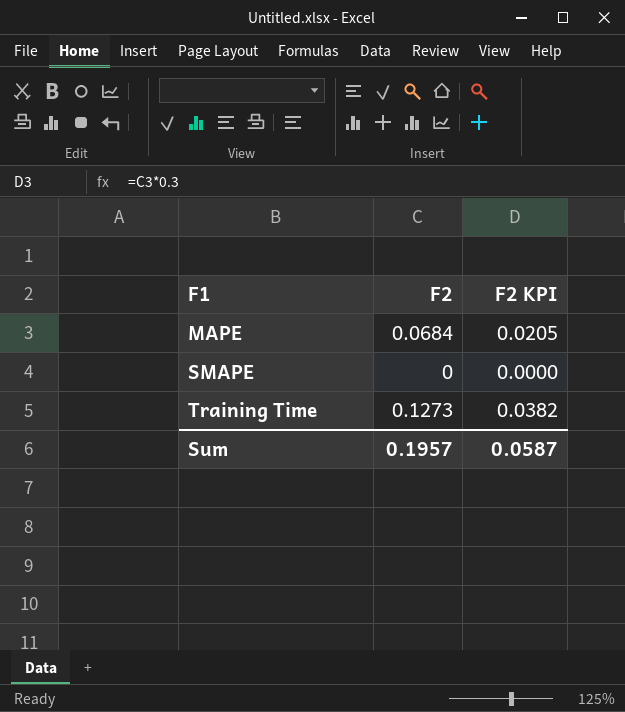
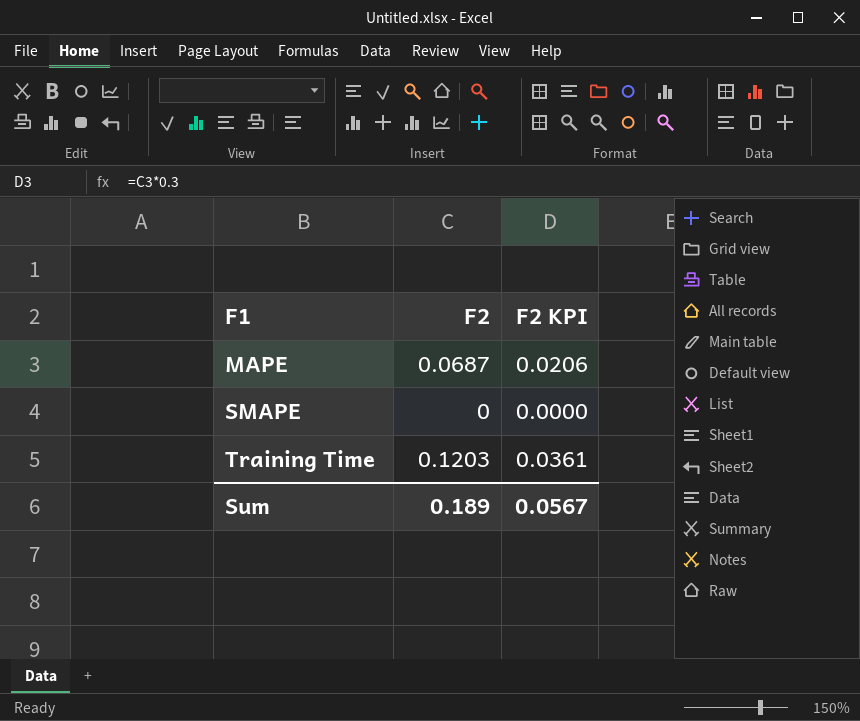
MAPE | F2: 0.0684 -> 0.0687
MAPE | F2 KPI: 0.0205 -> 0.0206
Training Time | F2: 0.1273 -> 0.1203
Training Time | F2 KPI: 0.0382 -> 0.0361
Sum | F2: 0.1957 -> 0.189
Sum | F2 KPI: 0.0587 -> 0.0567

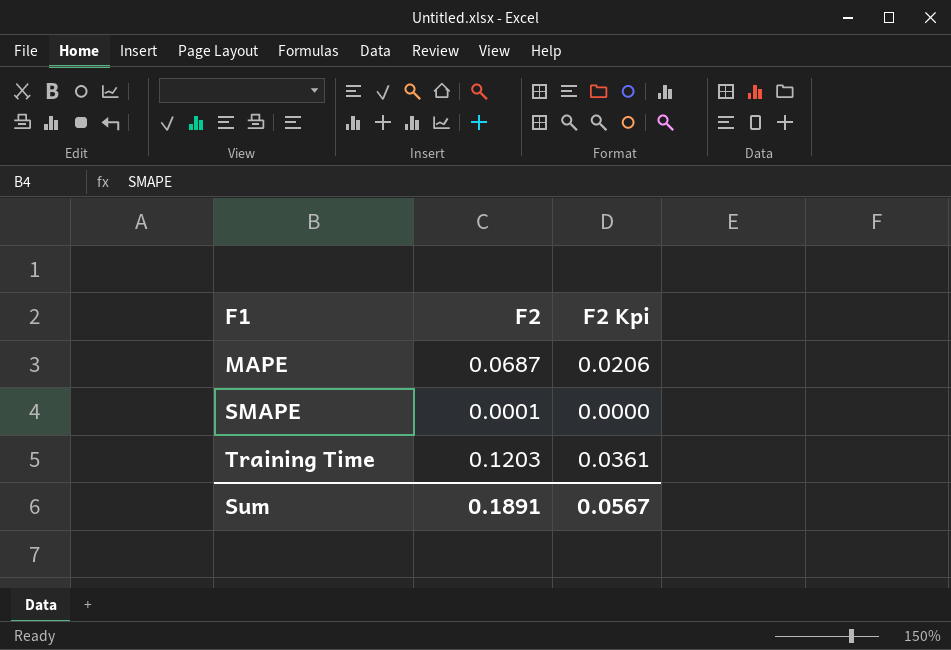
column name: F2 KPI -> F2 Kpi
SMAPE | F2: 0 -> 0.0001
Sum | F2: 0.189 -> 0.1891

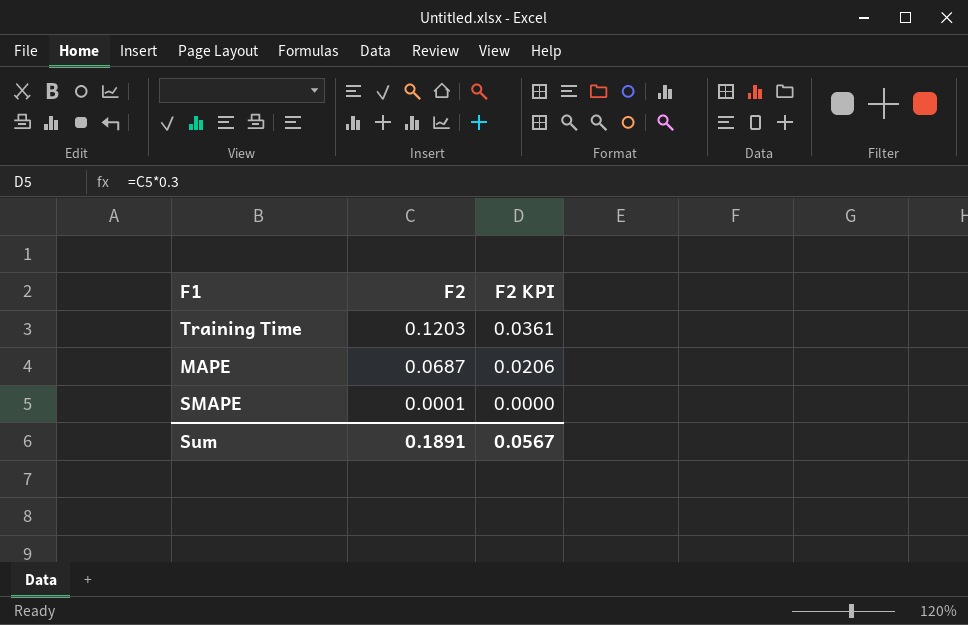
row order: F1 ascending -> F2 descending
column name: F2 Kpi -> F2 KPI

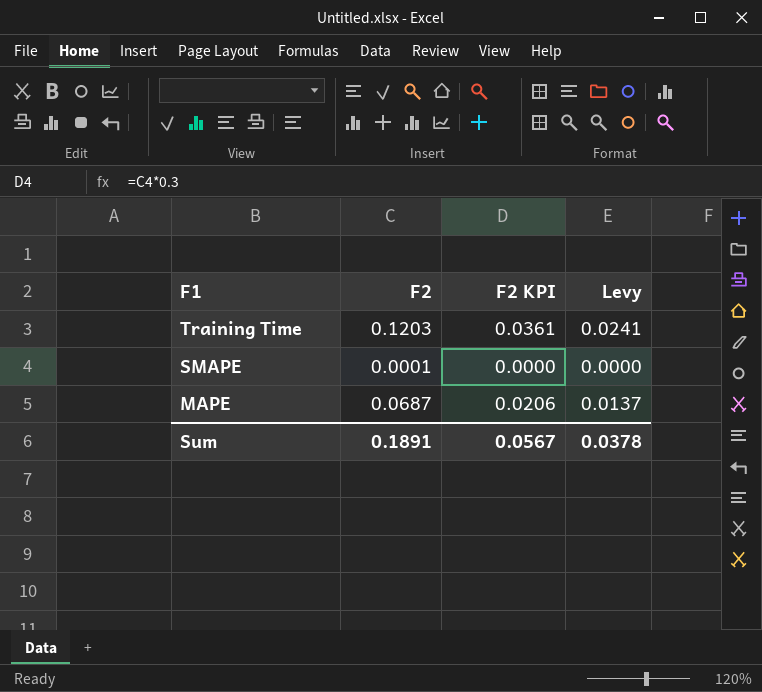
row order: F2 descending -> F1 descending
column Levy | formula: none -> [F2] * 0.2

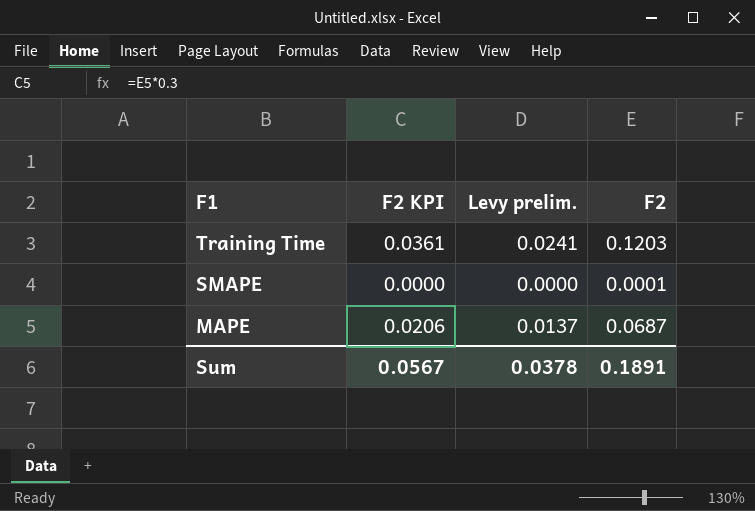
column name: Levy -> Levy prelim.
column F2 | position: 2 -> 4

